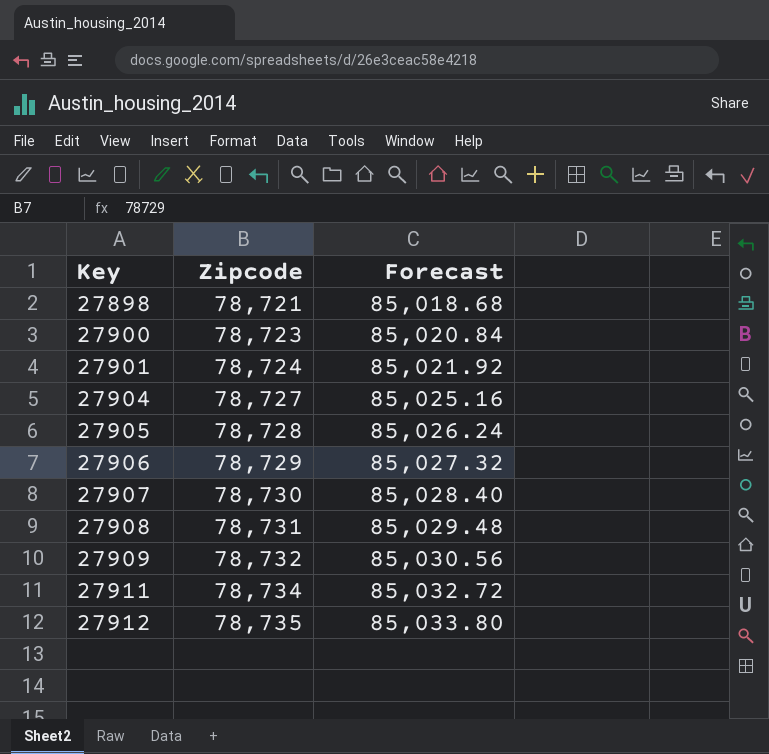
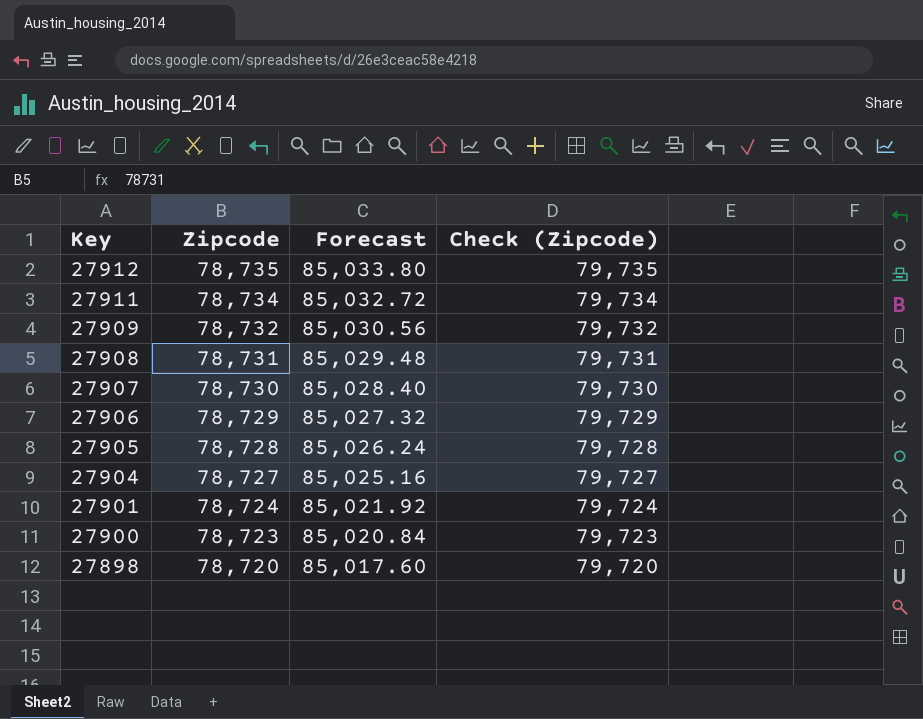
row order: Key ascending -> Key descending
column Check (Zipcode) | formula: none -> [Zipcode] + 1000
27898 | Zipcode: 78,721 -> 78,720
27898 | Forecast: 85,018.68 -> 85,017.60

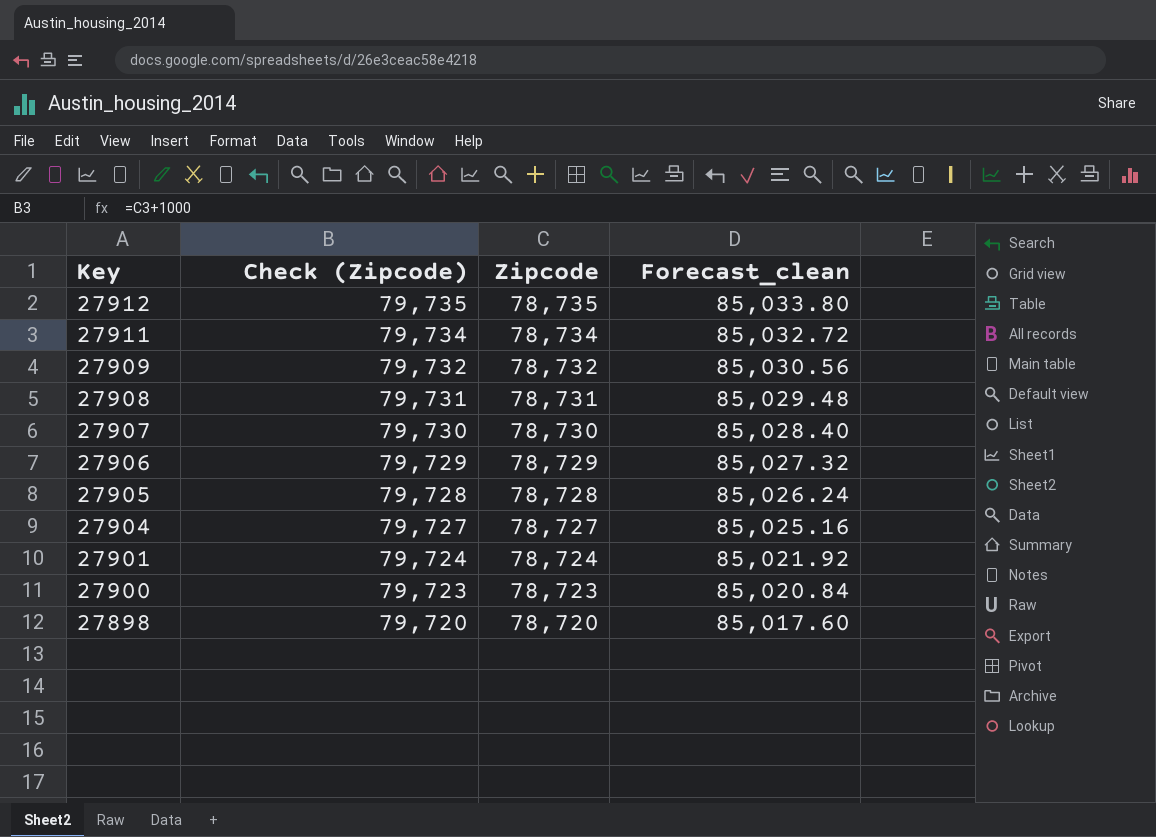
column Check (Zipcode) | position: 4 -> 2
column name: Forecast -> Forecast_clean

